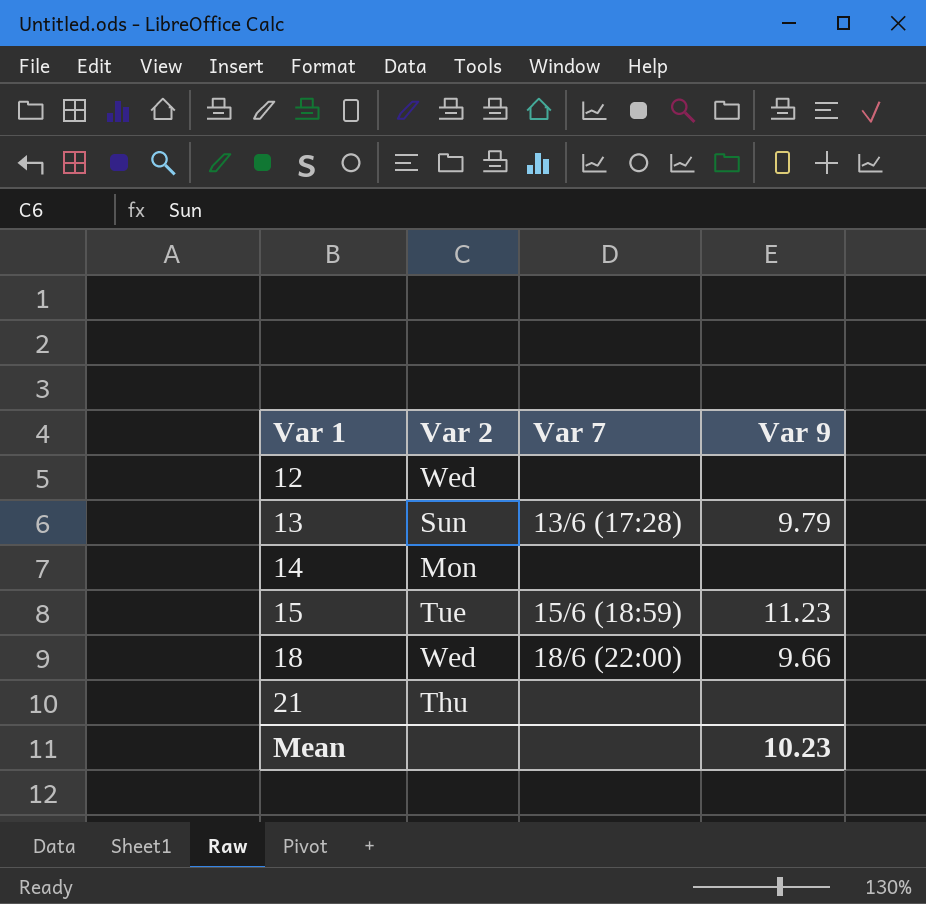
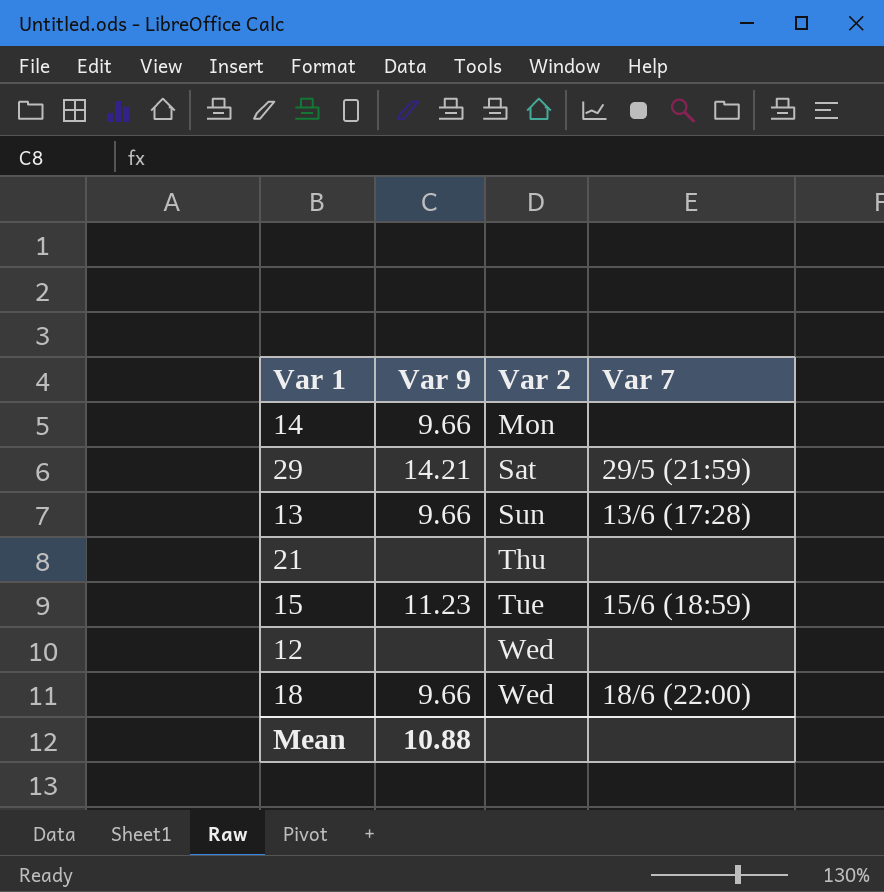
row order: Var 1 ascending -> Var 2 ascending
column Var 9 | position: 4 -> 2
14 | Var 9: none -> 9.66
row 29: none -> 14.21 | Sat | 29/5 (21:59)
13 | Var 9: 9.79 -> 9.66
Mean | Var 9: 10.23 -> 10.88

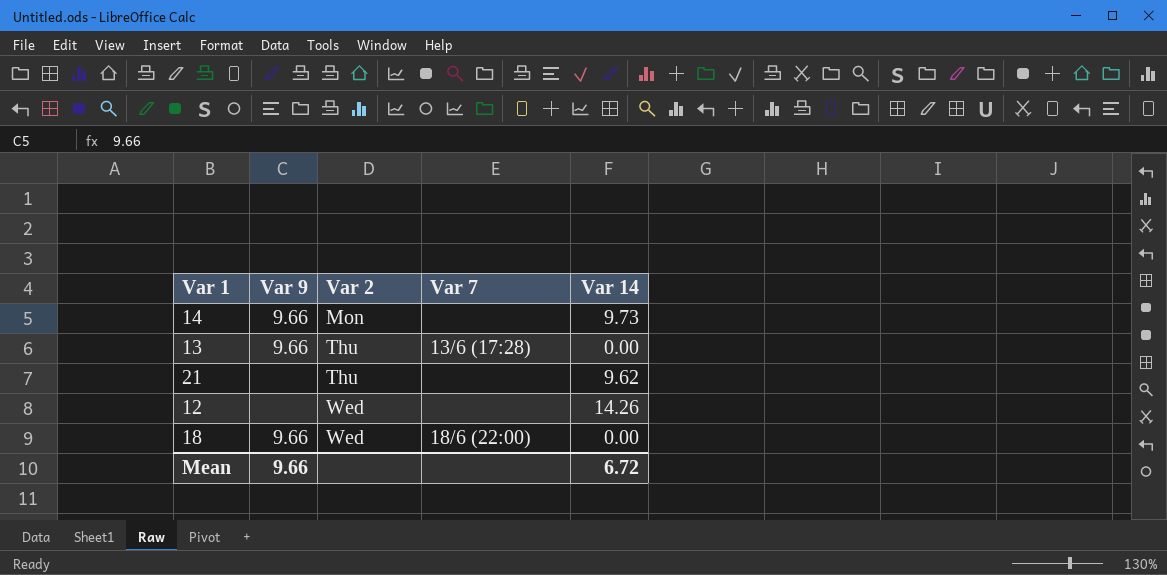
column Var 14 | position: none -> 5
row 29: 14.21 | Sat | 29/5 (21:59) -> none
row 15: 11.23 | Tue | 15/6 (18:59) -> none
13 | Var 2: Sun -> Thu
Mean | Var 9: 10.88 -> 9.66

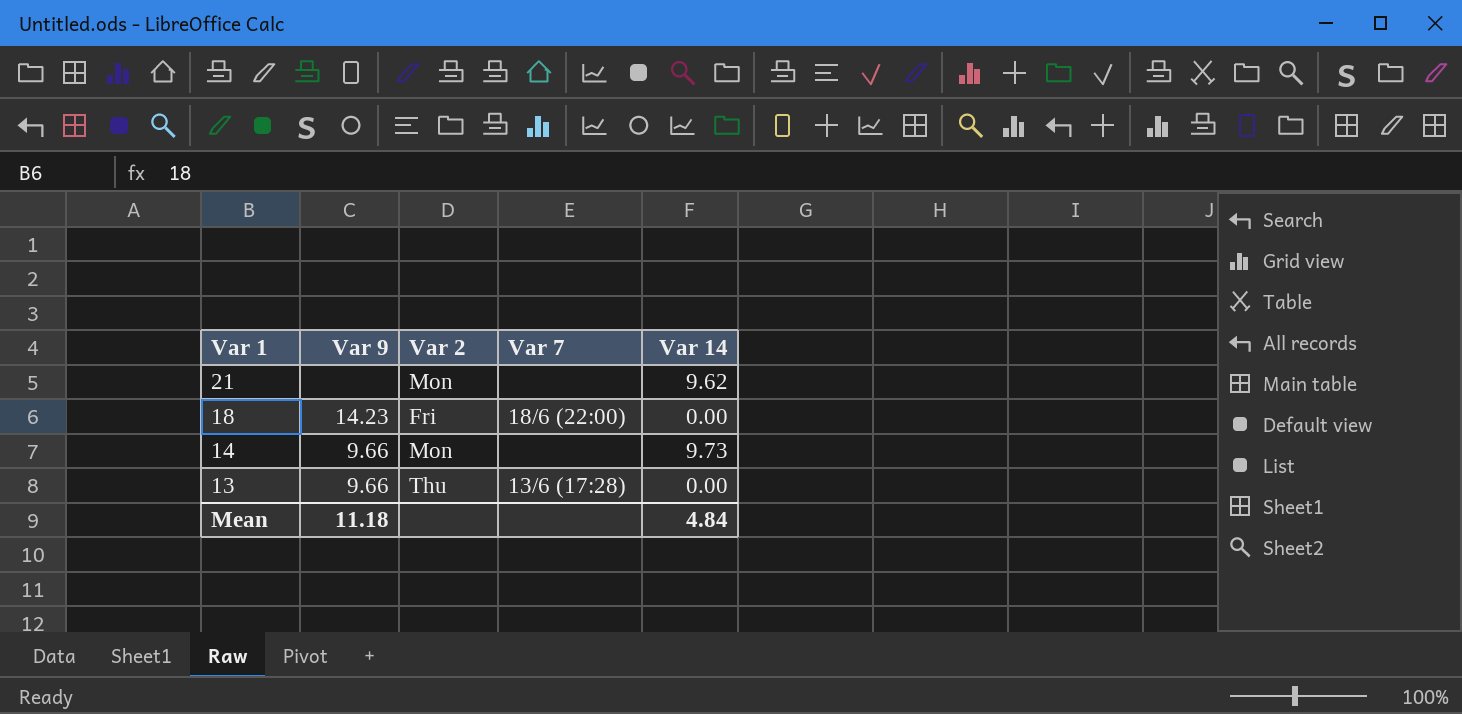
row order: Var 2 ascending -> Var 1 descending
row 12: none | Wed | none | 14.26 -> none
21 | Var 2: Thu -> Mon
18 | Var 9: 9.66 -> 14.23
18 | Var 2: Wed -> Fri
Mean | Var 9: 9.66 -> 11.18
Mean | Var 14: 6.72 -> 4.84

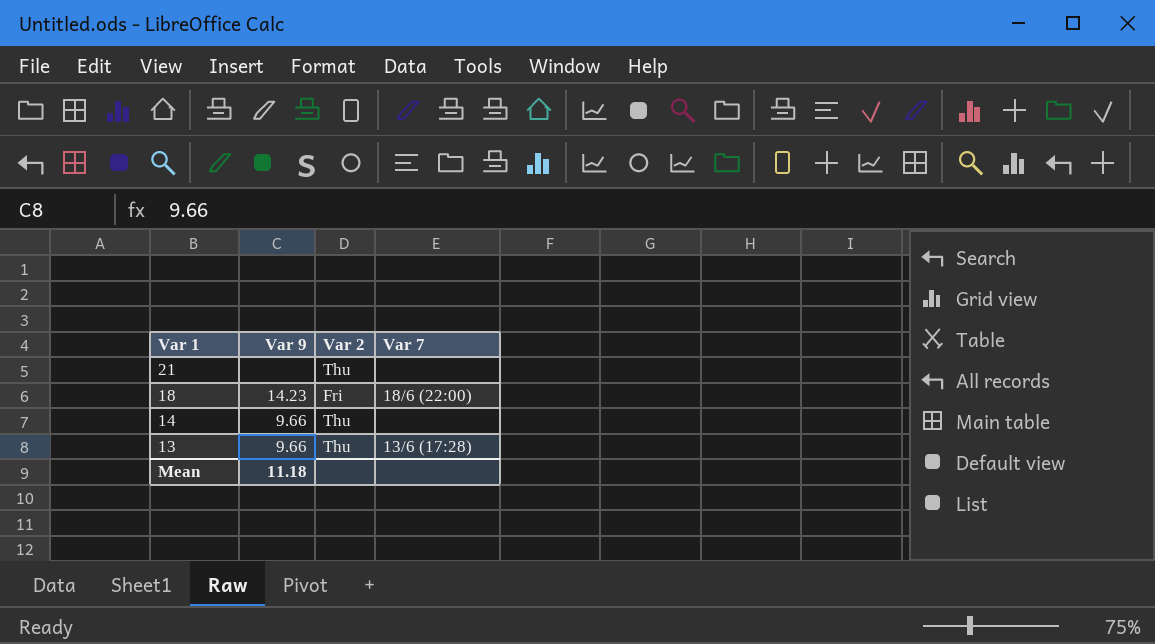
column Var 14 | position: 5 -> none
21 | Var 2: Mon -> Thu
14 | Var 2: Mon -> Thu

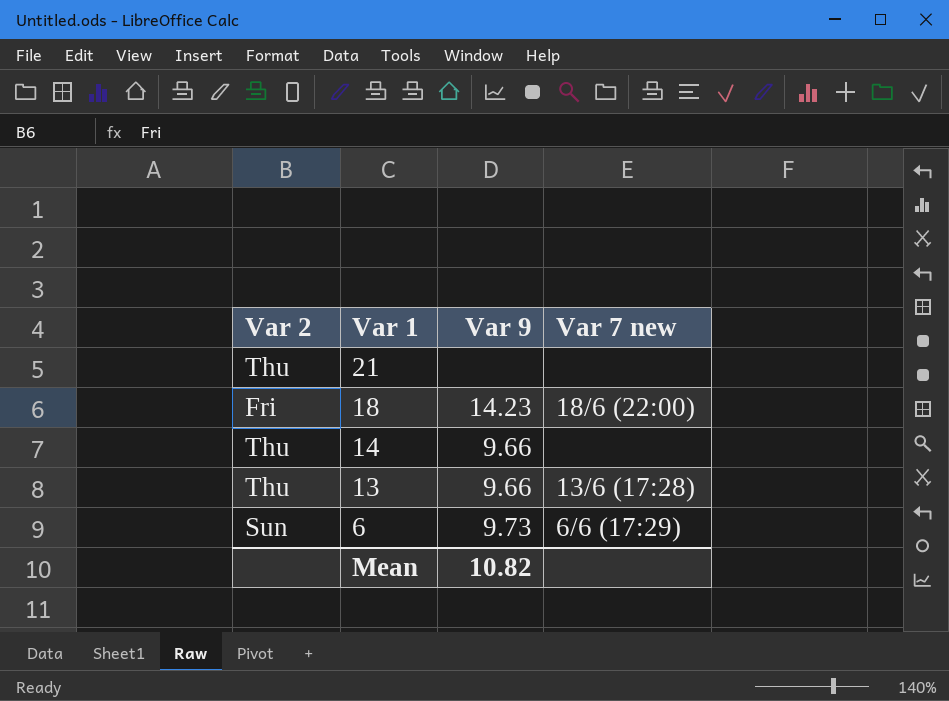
column Var 2 | position: 3 -> 1
column name: Var 7 -> Var 7 new
row 6: none -> Sun | 9.73 | 6/6 (17:29)
Mean | Var 9: 11.18 -> 10.82

